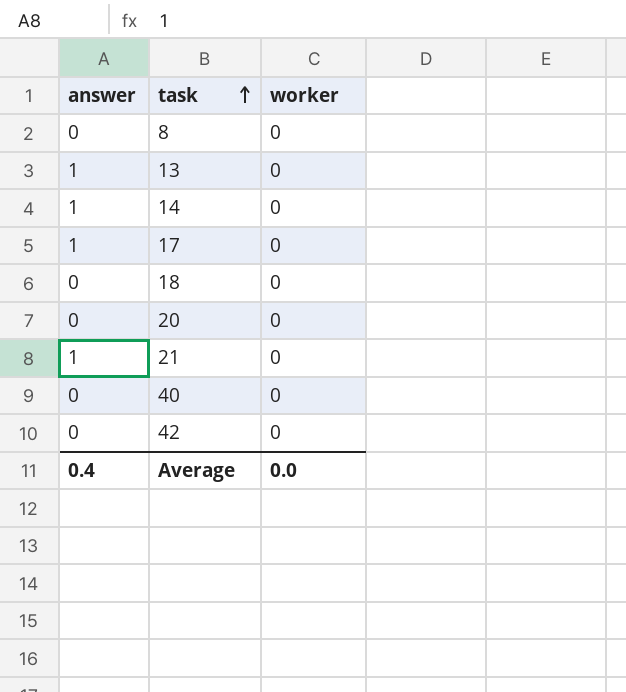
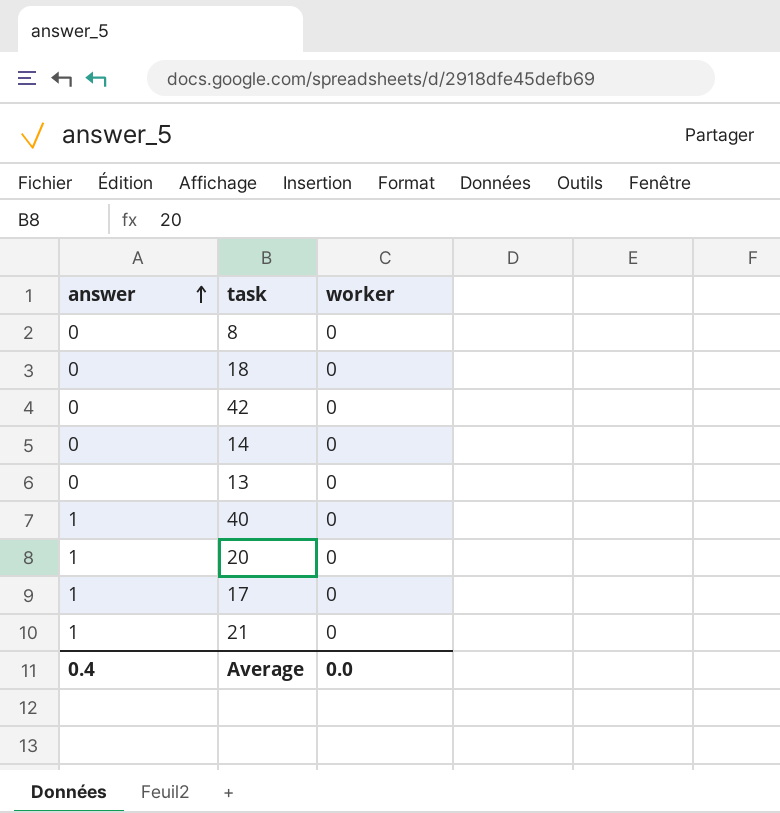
row order: task ascending -> answer ascending
14 | answer: 1 -> 0
13 | answer: 1 -> 0
40 | answer: 0 -> 1
20 | answer: 0 -> 1

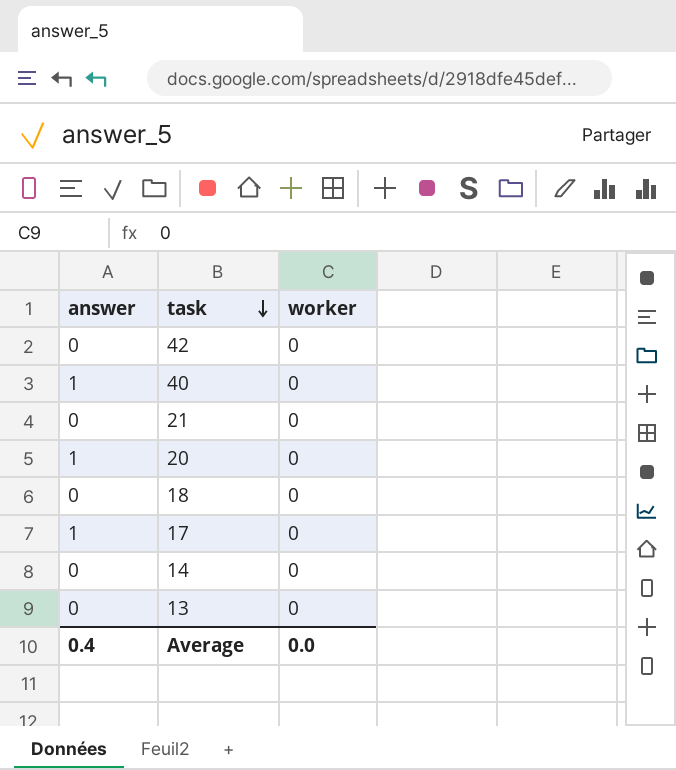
row order: answer ascending -> task descending
row 8: 0 | 0 -> none
21 | answer: 1 -> 0

